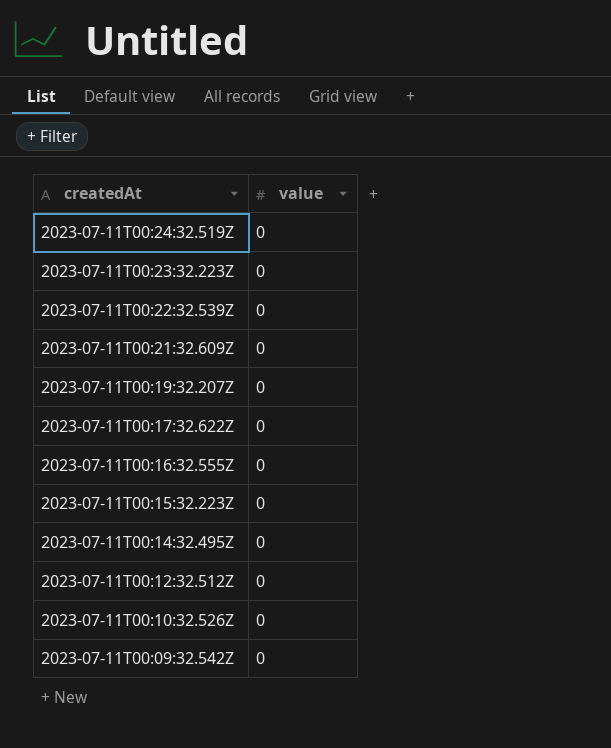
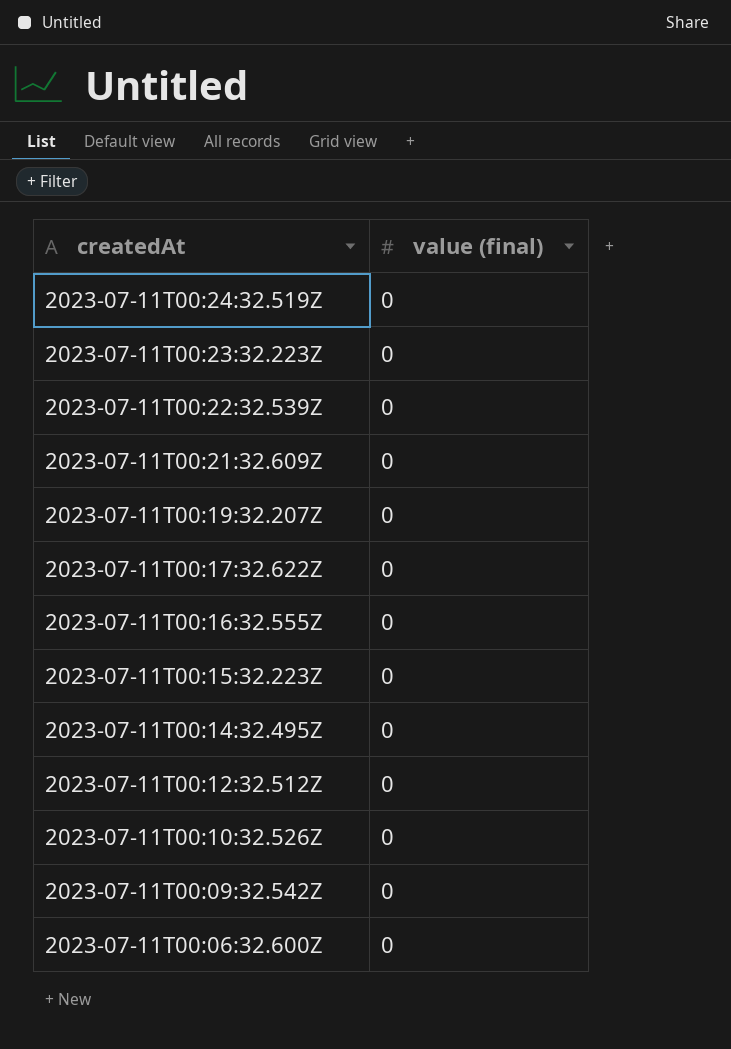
column name: value -> value (final)
row 2023-07-11T00:06:32.600Z: none -> 0

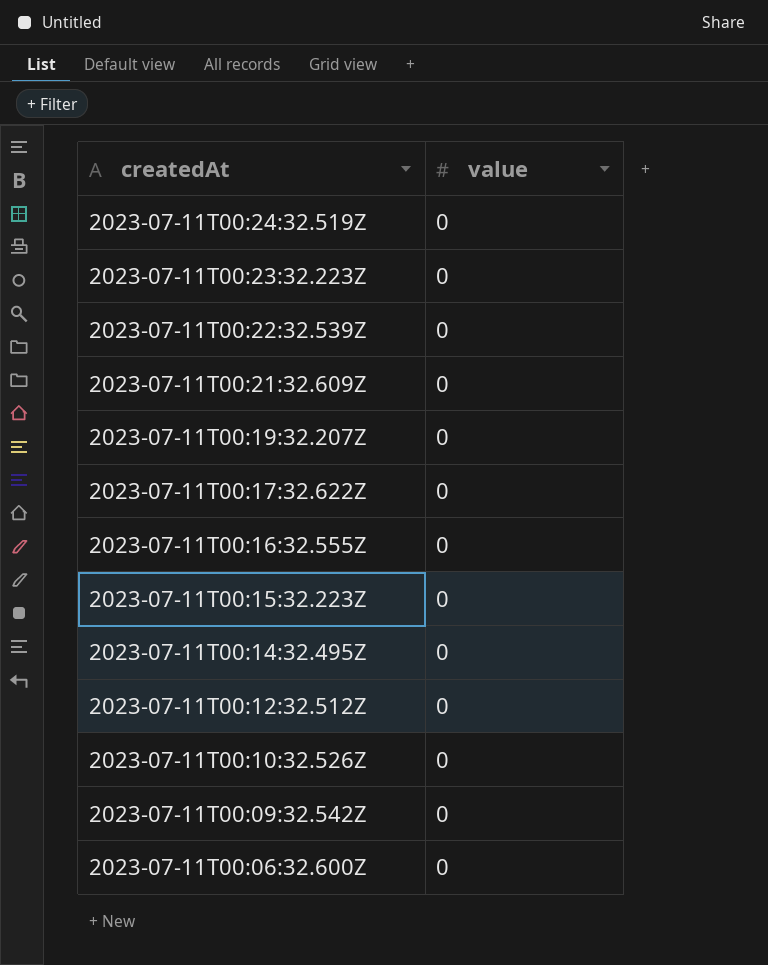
column name: value (final) -> value

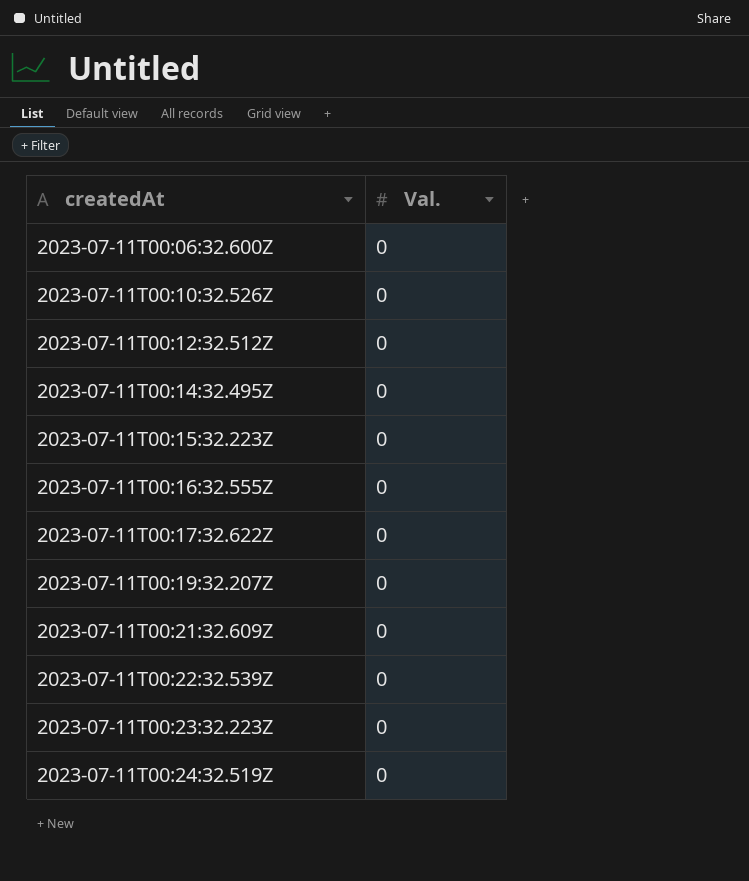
row order: createdAt descending -> createdAt ascending
column name: value -> Val.
row 2023-07-11T00:09:32.542Z: 0 -> none

